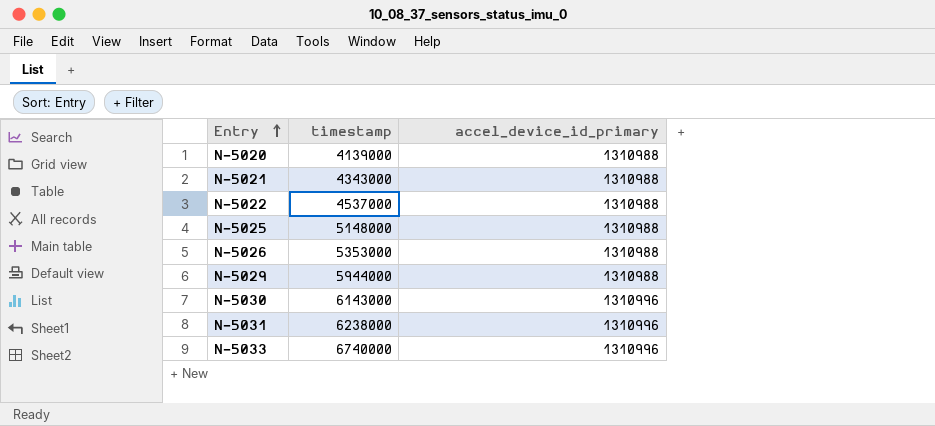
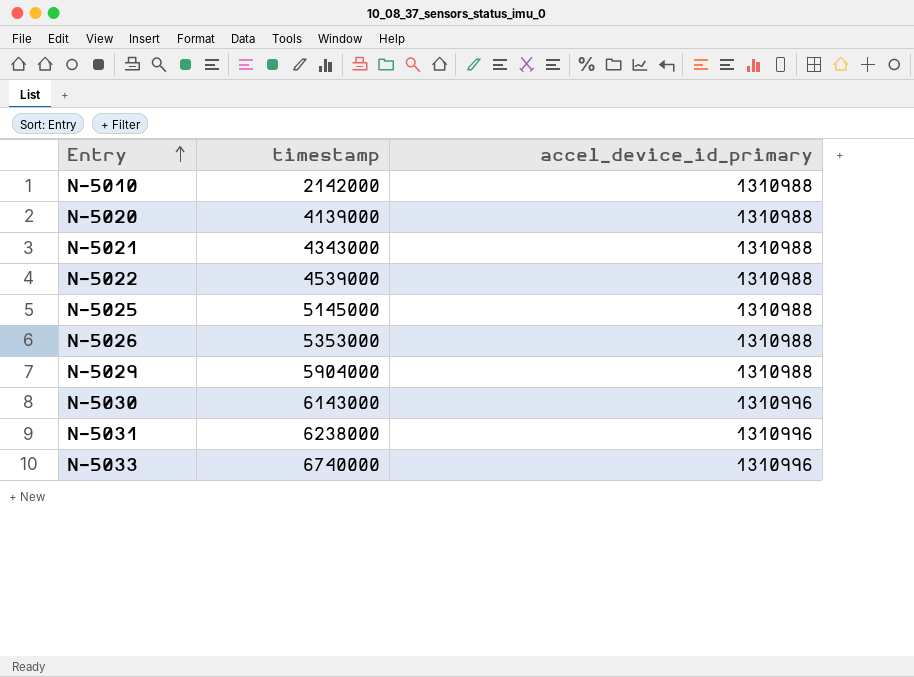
row N-5010: none -> 2142000 | 1310988
N-5022 | timestamp: 4537000 -> 4539000
N-5025 | timestamp: 5148000 -> 5145000
N-5029 | timestamp: 5944000 -> 5904000

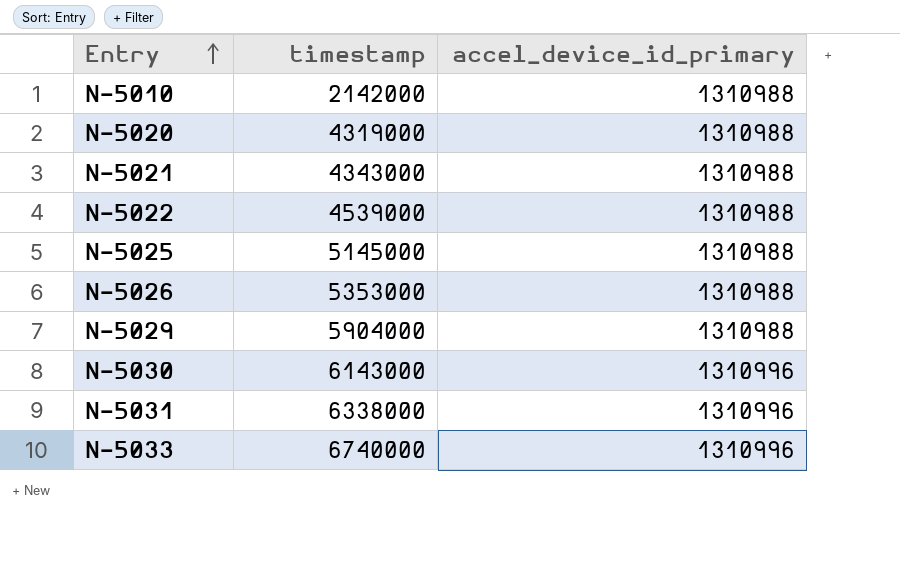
N-5020 | timestamp: 4139000 -> 4319000
N-5031 | timestamp: 6238000 -> 6338000

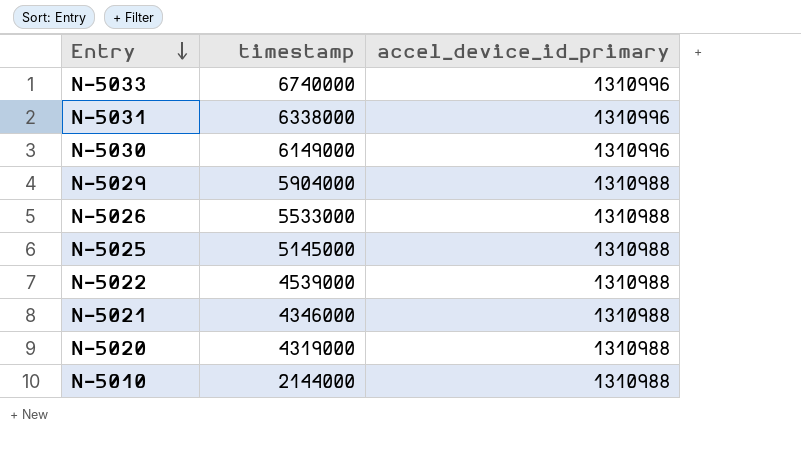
row order: Entry ascending -> Entry descending
N-5030 | timestamp: 6143000 -> 6149000
N-5026 | timestamp: 5353000 -> 5533000
N-5021 | timestamp: 4343000 -> 4346000
N-5010 | timestamp: 2142000 -> 2144000

